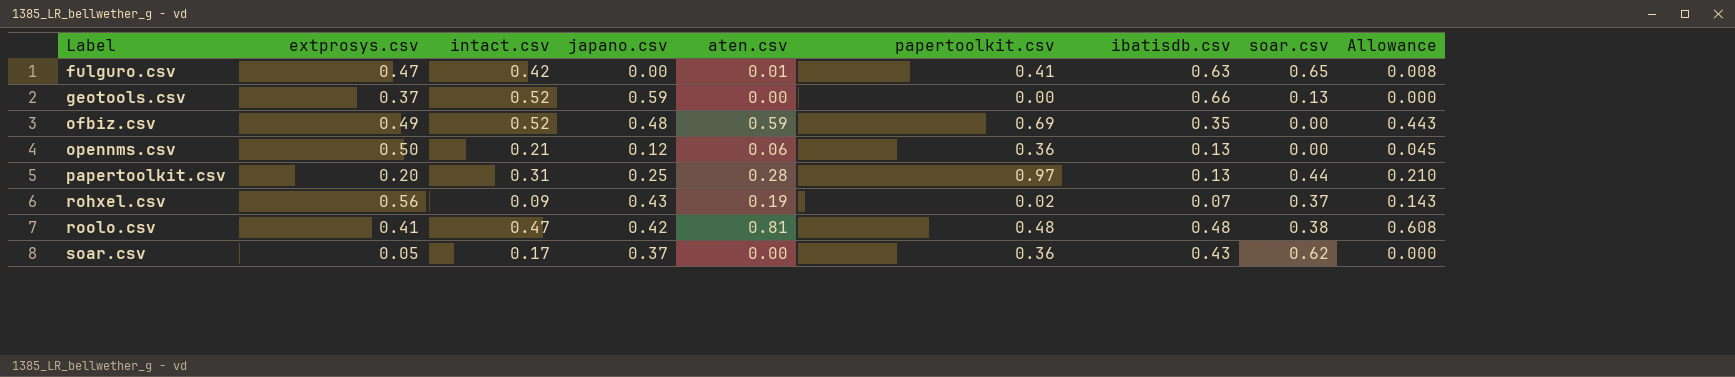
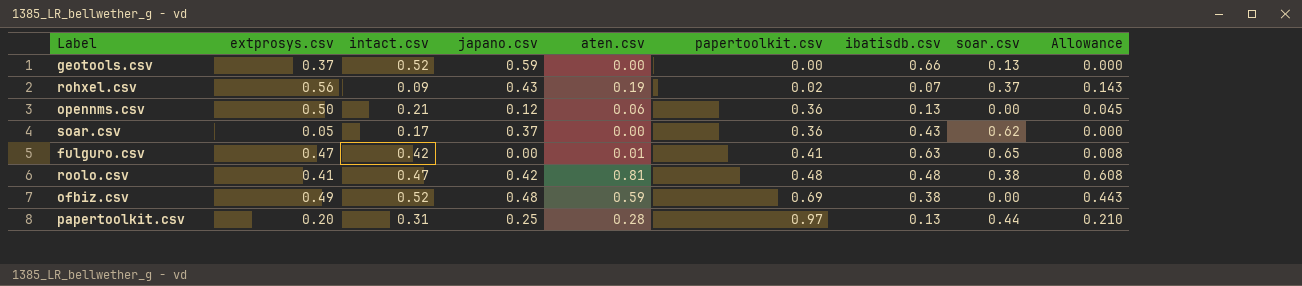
row order: Label ascending -> papertoolkit.csv ascending
ofbiz.csv | ibatisdb.csv: 0.35 -> 0.38

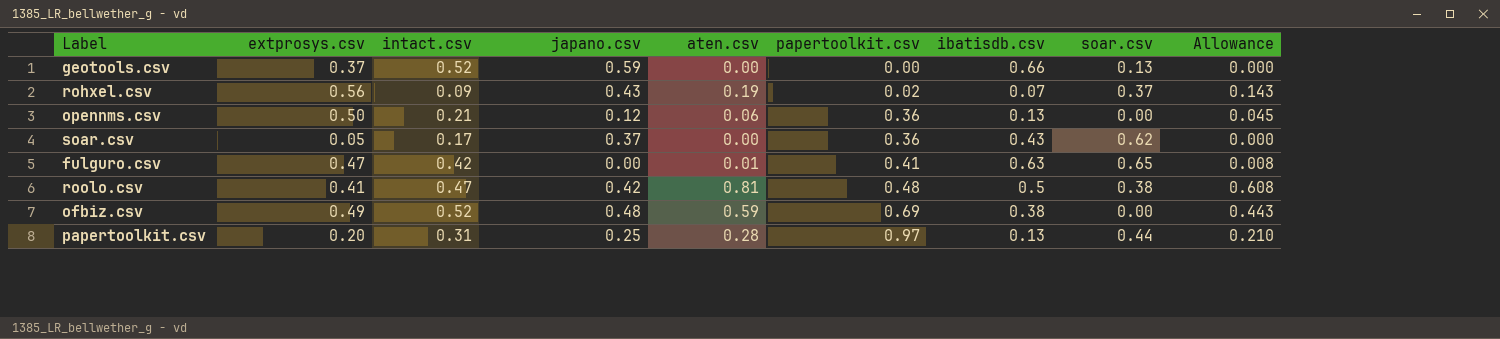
roolo.csv | ibatisdb.csv: 0.48 -> 0.5

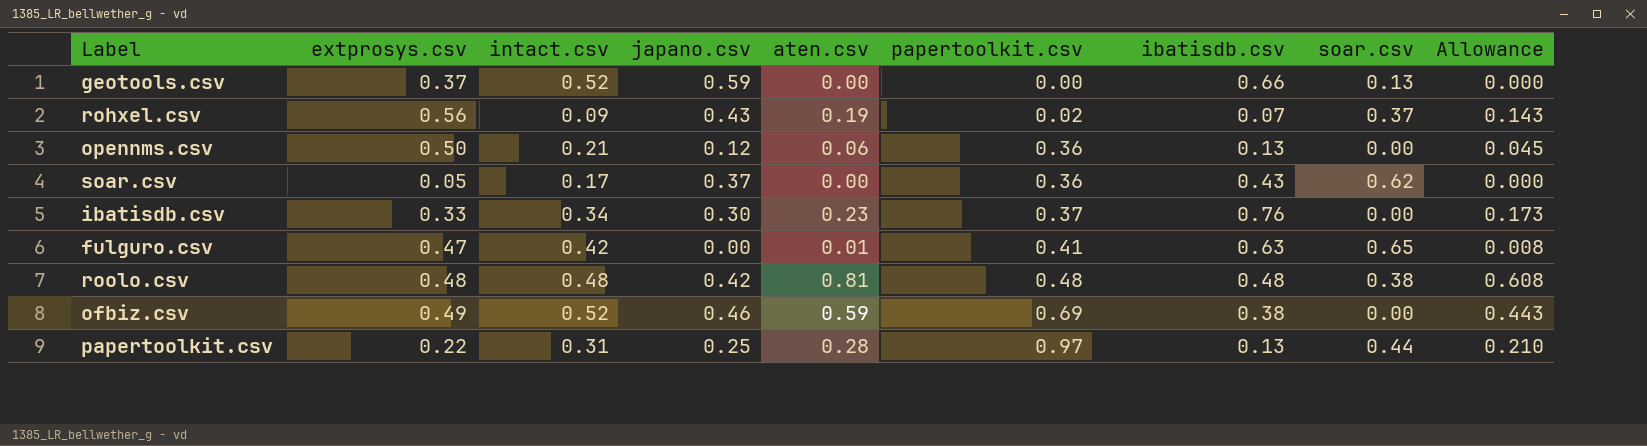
row ibatisdb.csv: none -> 0.33 | 0.34 | 0.30 | 0.23 | 0.37 | 0.76 | 0.00 | 0.173
roolo.csv | extprosys.csv: 0.41 -> 0.48
roolo.csv | intact.csv: 0.47 -> 0.48
roolo.csv | ibatisdb.csv: 0.5 -> 0.48
ofbiz.csv | japano.csv: 0.48 -> 0.46
papertoolkit.csv | extprosys.csv: 0.20 -> 0.22

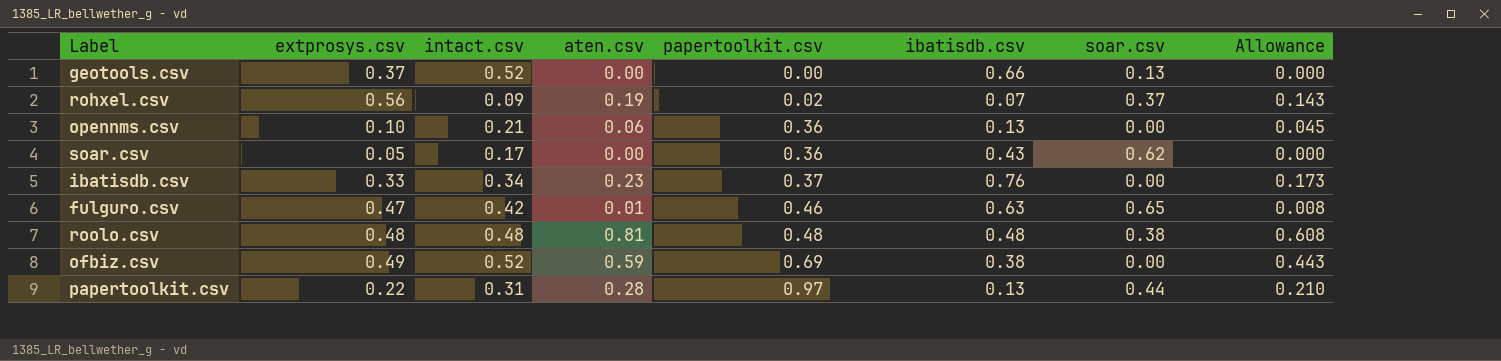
column japano.csv | position: 4 -> none
opennms.csv | extprosys.csv: 0.50 -> 0.10
fulguro.csv | papertoolkit.csv: 0.41 -> 0.46

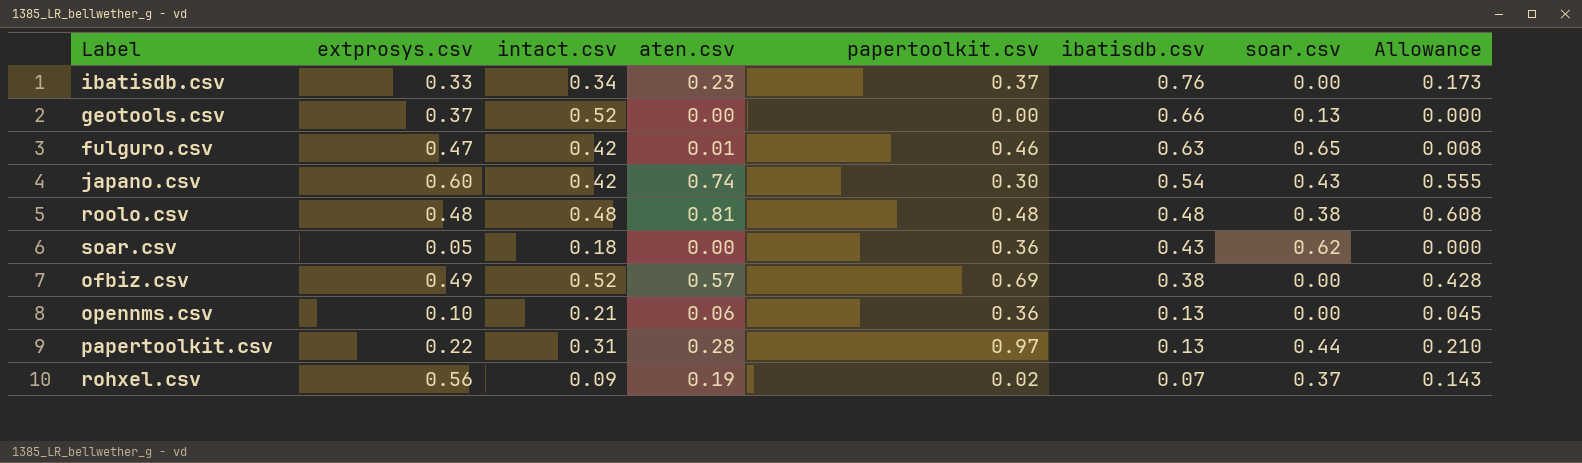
row order: papertoolkit.csv ascending -> ibatisdb.csv descending
row japano.csv: none -> 0.60 | 0.42 | 0.74 | 0.30 | 0.54 | 0.43 | 0.555
soar.csv | intact.csv: 0.17 -> 0.18
ofbiz.csv | aten.csv: 0.59 -> 0.57
ofbiz.csv | Allowance: 0.443 -> 0.428

